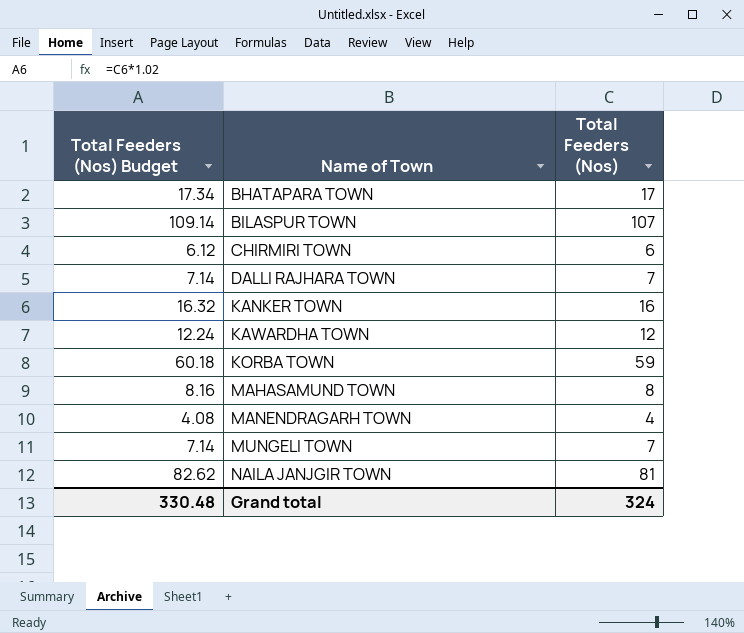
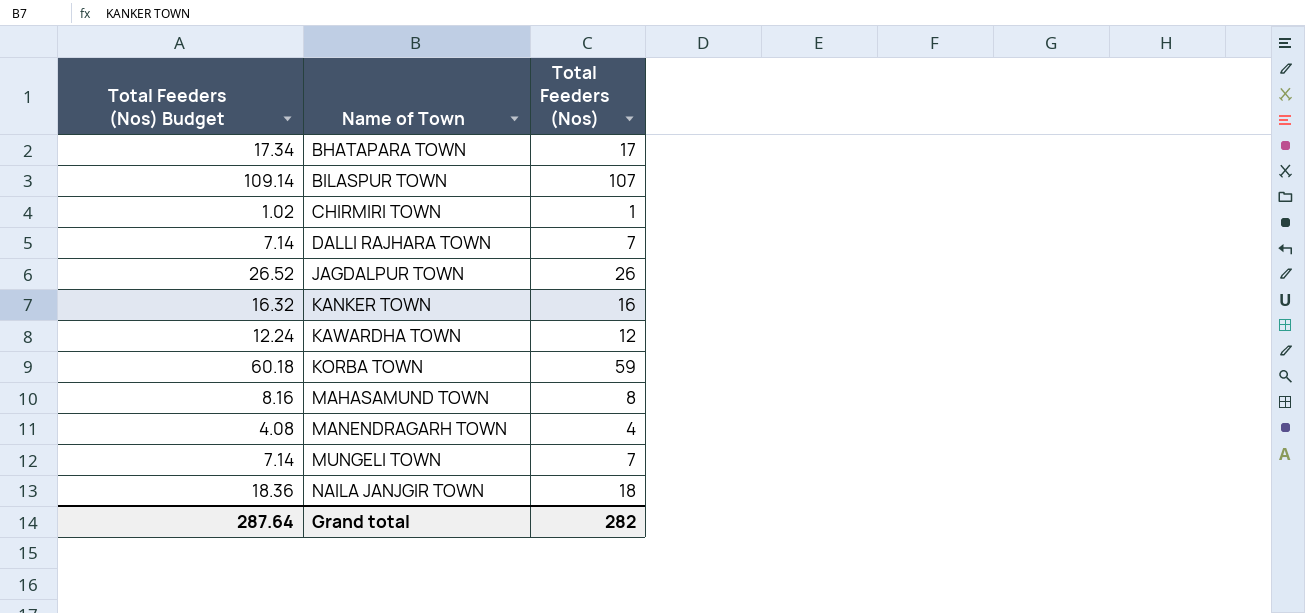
CHIRMIRI TOWN | Total Feeders (Nos) Budget: 6.12 -> 1.02
CHIRMIRI TOWN | Total Feeders (Nos): 6 -> 1
row JAGDALPUR TOWN: none -> 26.52 | 26
NAILA JANJGIR TOWN | Total Feeders (Nos) Budget: 82.62 -> 18.36
NAILA JANJGIR TOWN | Total Feeders (Nos): 81 -> 18
Grand total | Total Feeders (Nos) Budget: 330.48 -> 287.64
Grand total | Total Feeders (Nos): 324 -> 282

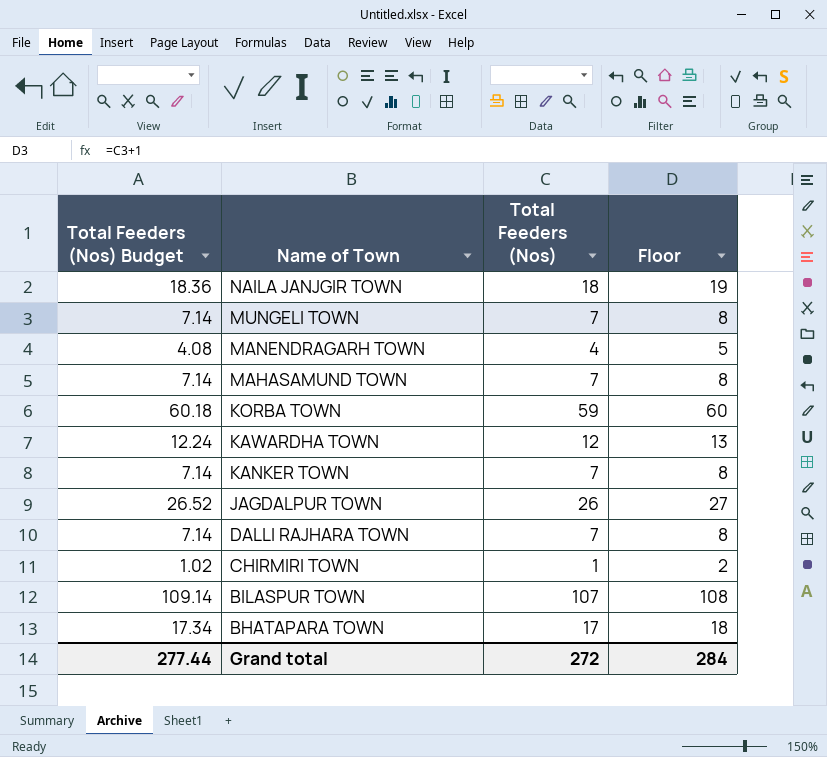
row order: Name of Town ascending -> Name of Town descending
column Floor | formula: none -> [Total Feeders (Nos)] + 1
MAHASAMUND TOWN | Total Feeders (Nos) Budget: 8.16 -> 7.14
MAHASAMUND TOWN | Total Feeders (Nos): 8 -> 7
KANKER TOWN | Total Feeders (Nos) Budget: 16.32 -> 7.14
KANKER TOWN | Total Feeders (Nos): 16 -> 7
Grand total | Total Feeders (Nos) Budget: 287.64 -> 277.44
Grand total | Total Feeders (Nos): 282 -> 272

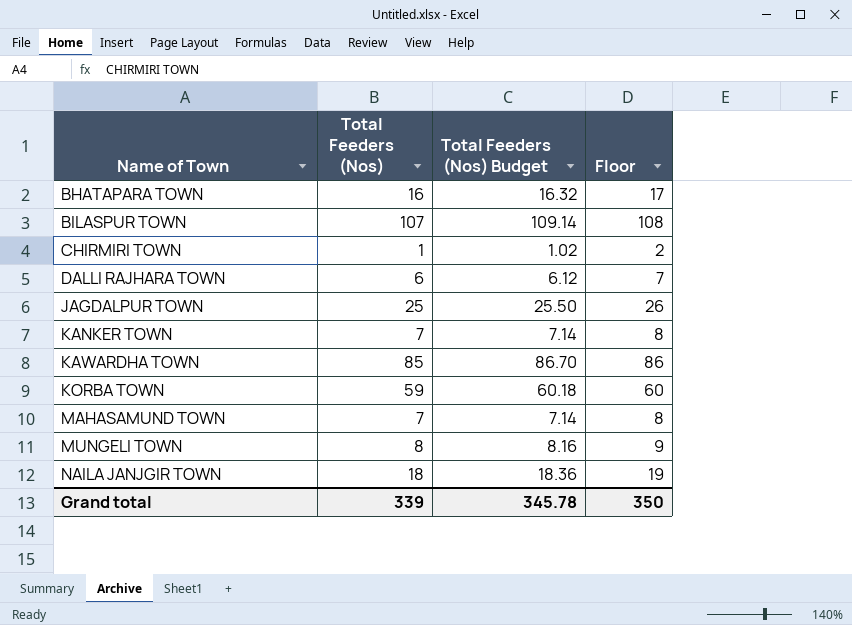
row order: Name of Town descending -> Name of Town ascending
column Total Feeders (Nos) Budget | position: 1 -> 3
row MANENDRAGARH TOWN: 4.08 | 4 | 5 -> none
BHATAPARA TOWN | Total Feeders (Nos): 17 -> 16
BHATAPARA TOWN | Total Feeders (Nos) Budget: 17.34 -> 16.32
BHATAPARA TOWN | Floor: 18 -> 17
DALLI RAJHARA TOWN | Total Feeders (Nos): 7 -> 6
DALLI RAJHARA TOWN | Total Feeders (Nos) Budget: 7.14 -> 6.12
DALLI RAJHARA TOWN | Floor: 8 -> 7
JAGDALPUR TOWN | Total Feeders (Nos): 26 -> 25
JAGDALPUR TOWN | Total Feeders (Nos) Budget: 26.52 -> 25.50
JAGDALPUR TOWN | Floor: 27 -> 26
KAWARDHA TOWN | Total Feeders (Nos): 12 -> 85
KAWARDHA TOWN | Total Feeders (Nos) Budget: 12.24 -> 86.70
KAWARDHA TOWN | Floor: 13 -> 86
MUNGELI TOWN | Total Feeders (Nos): 7 -> 8
MUNGELI TOWN | Total Feeders (Nos) Budget: 7.14 -> 8.16
MUNGELI TOWN | Floor: 8 -> 9
Grand total | Total Feeders (Nos): 272 -> 339
Grand total | Total Feeders (Nos) Budget: 277.44 -> 345.78
Grand total | Floor: 284 -> 350

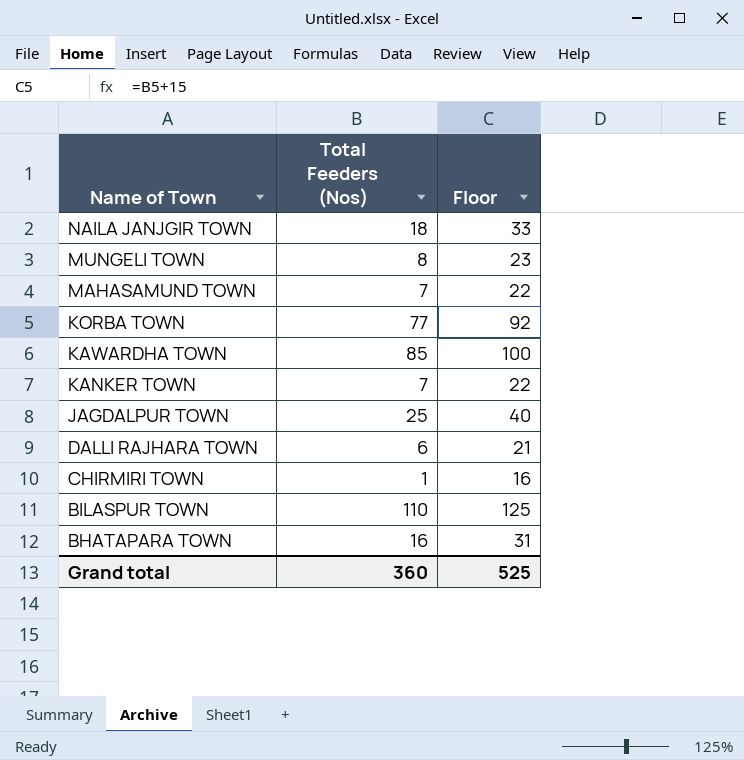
row order: Name of Town ascending -> Name of Town descending
column Total Feeders (Nos) Budget | formula: [Total Feeders (Nos)] * 1.02 -> none
column Floor | formula: [Total Feeders (Nos)] + 1 -> [Total Feeders (Nos)] + 15
KORBA TOWN | Total Feeders (Nos): 59 -> 77
BILASPUR TOWN | Total Feeders (Nos): 107 -> 110
Grand total | Total Feeders (Nos): 339 -> 360
Grand total | Floor: 350 -> 525

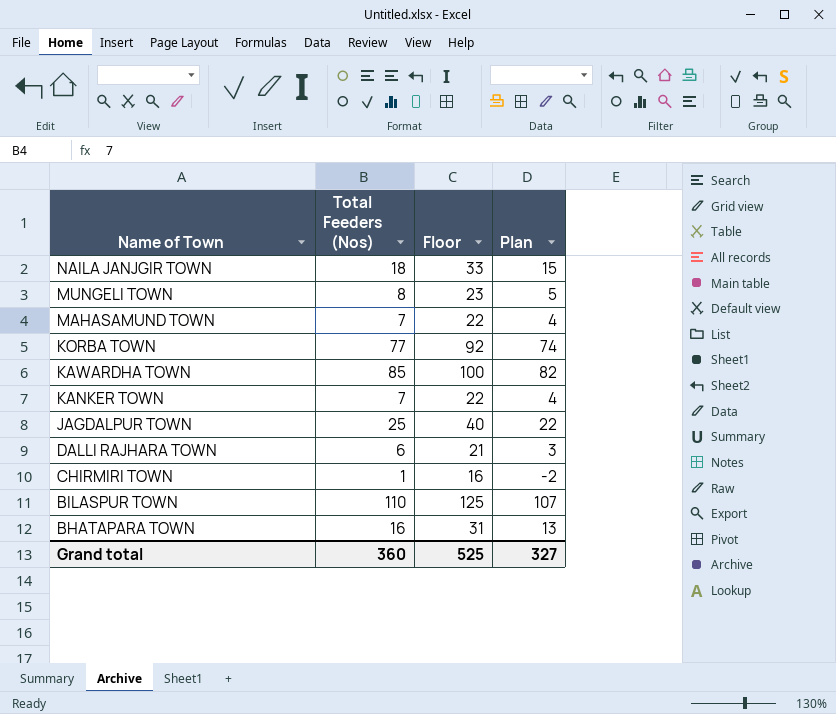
column Plan | formula: none -> [Total Feeders (Nos)] - 3

